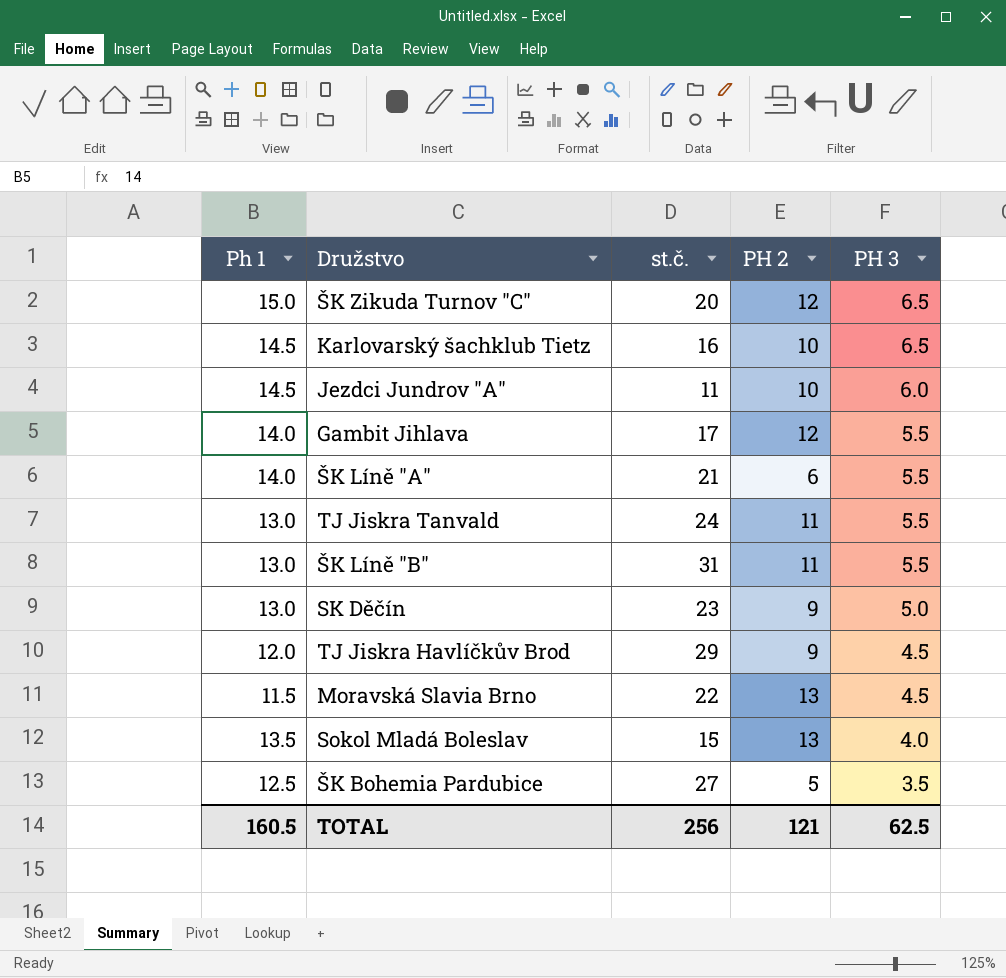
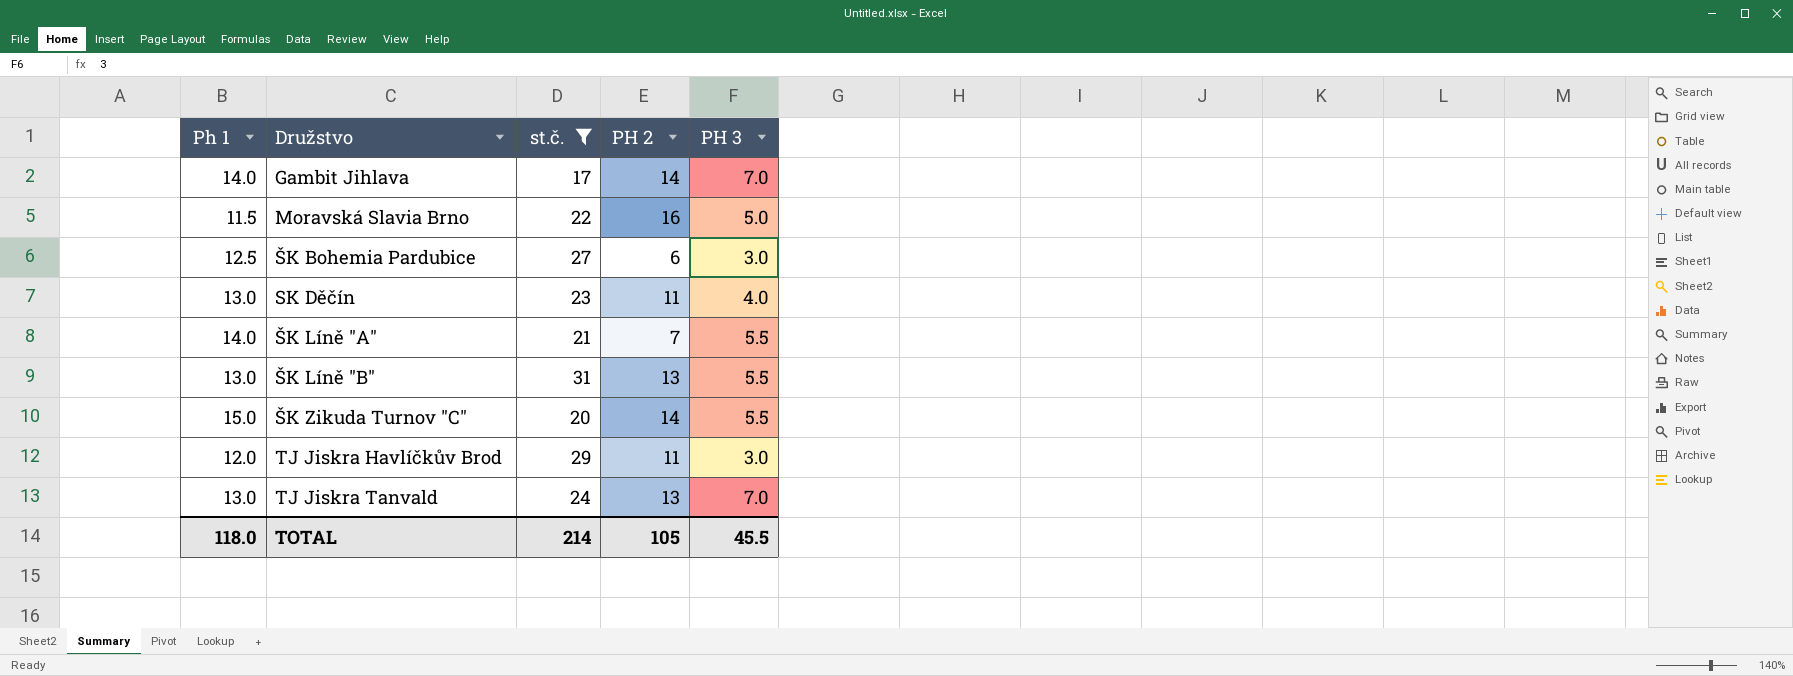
filter: none -> st.č. >= 17
row order: PH 3 descending -> Družstvo ascending
Gambit Jihlava | PH 2: 12 -> 14
Gambit Jihlava | PH 3: 5.5 -> 7.0
Moravská Slavia Brno | PH 2: 13 -> 16
Moravská Slavia Brno | PH 3: 4.5 -> 5.0
ŠK Bohemia Pardubice | PH 2: 5 -> 6
ŠK Bohemia Pardubice | PH 3: 3.5 -> 3.0
SK Děčín | PH 2: 9 -> 11
SK Děčín | PH 3: 5.0 -> 4.0
ŠK Líně "A" | PH 2: 6 -> 7
ŠK Líně "B" | PH 2: 11 -> 13
ŠK Zikuda Turnov "C" | PH 2: 12 -> 14
ŠK Zikuda Turnov "C" | PH 3: 6.5 -> 5.5
TJ Jiskra Havlíčkův Brod | PH 2: 9 -> 11
TJ Jiskra Havlíčkův Brod | PH 3: 4.5 -> 3.0
TJ Jiskra Tanvald | PH 2: 11 -> 13
TJ Jiskra Tanvald | PH 3: 5.5 -> 7.0
TOTAL | Ph 1: 160.5 -> 118.0
TOTAL | st.č.: 256 -> 214
TOTAL | PH 2: 121 -> 105
TOTAL | PH 3: 62.5 -> 45.5

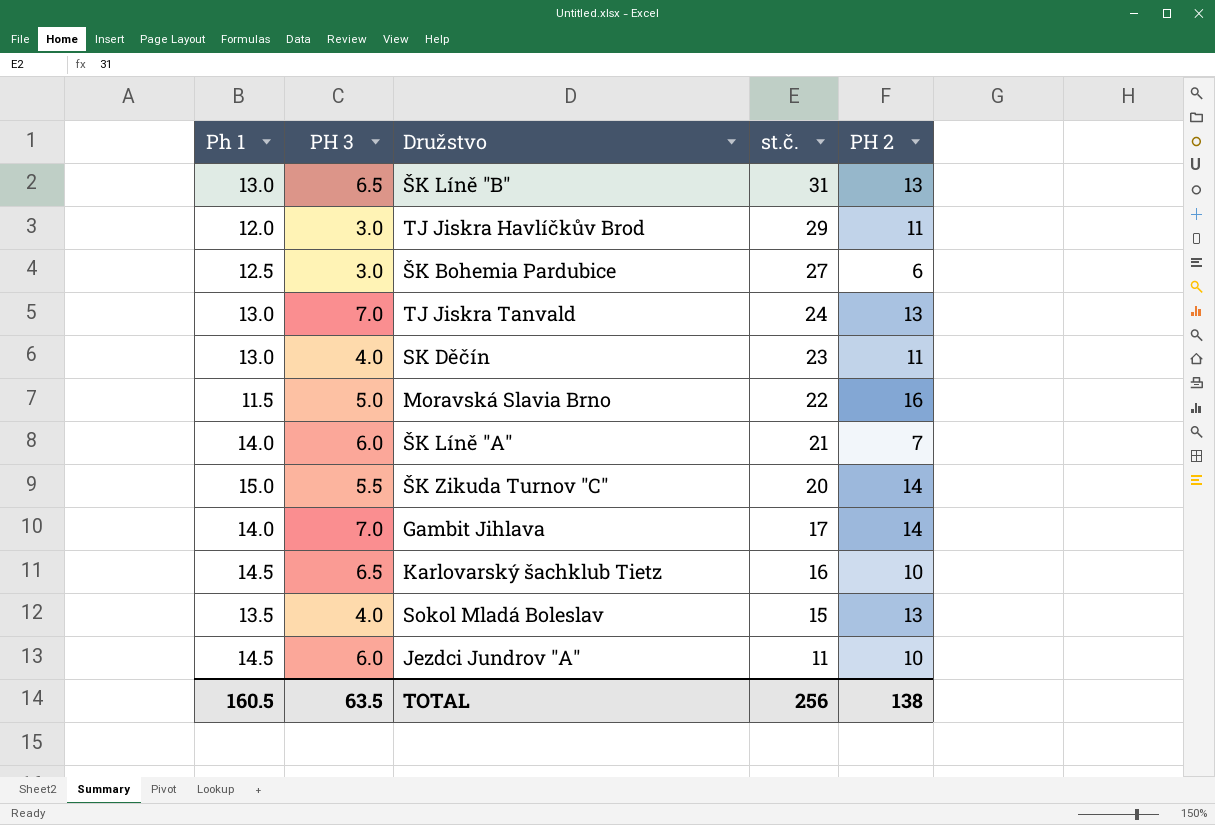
filter: st.č. >= 17 -> none
row order: Družstvo ascending -> st.č. descending
column PH 3 | position: 5 -> 2
ŠK Líně "B" | PH 3: 5.5 -> 6.5
ŠK Líně "A" | PH 3: 5.5 -> 6.0
TOTAL | Ph 1: 118.0 -> 160.5
TOTAL | PH 3: 45.5 -> 63.5
TOTAL | st.č.: 214 -> 256
TOTAL | PH 2: 105 -> 138

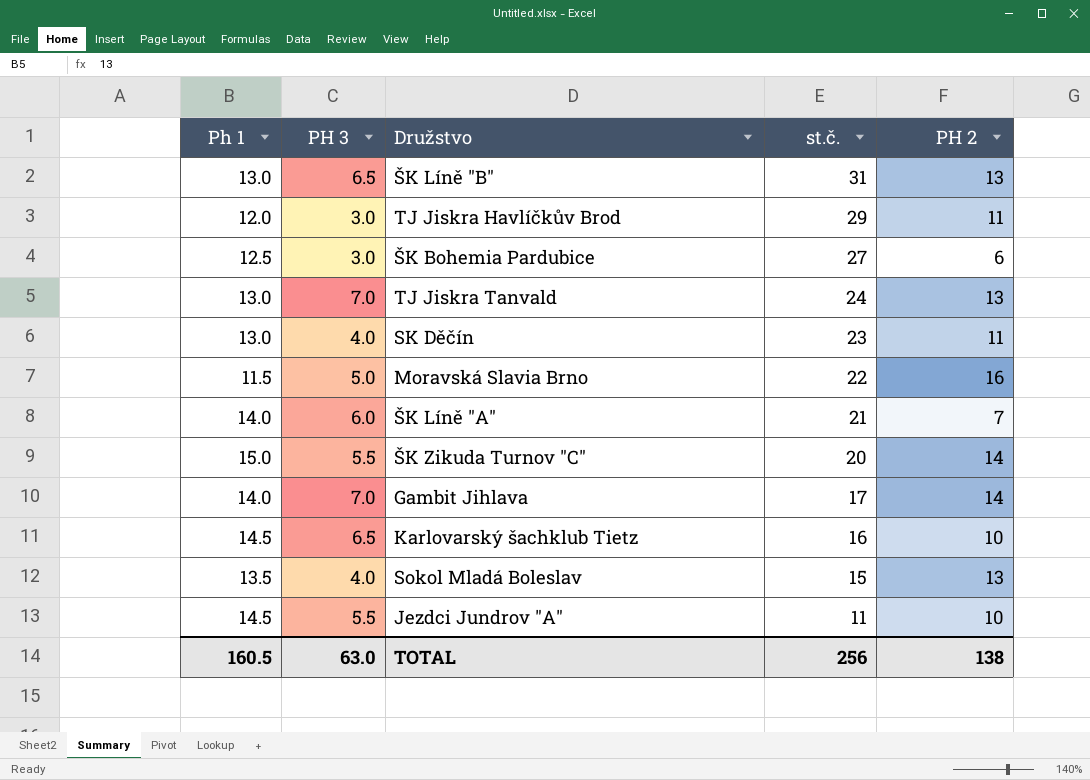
Jezdci Jundrov "A" | PH 3: 6.0 -> 5.5
TOTAL | PH 3: 63.5 -> 63.0

